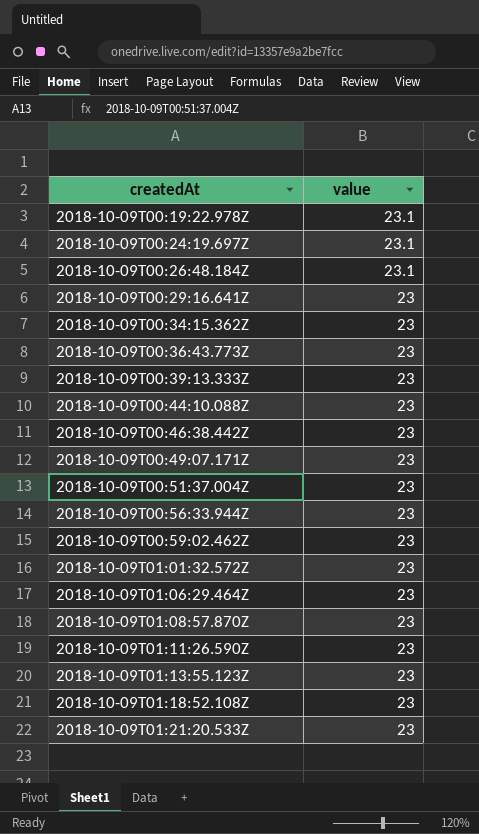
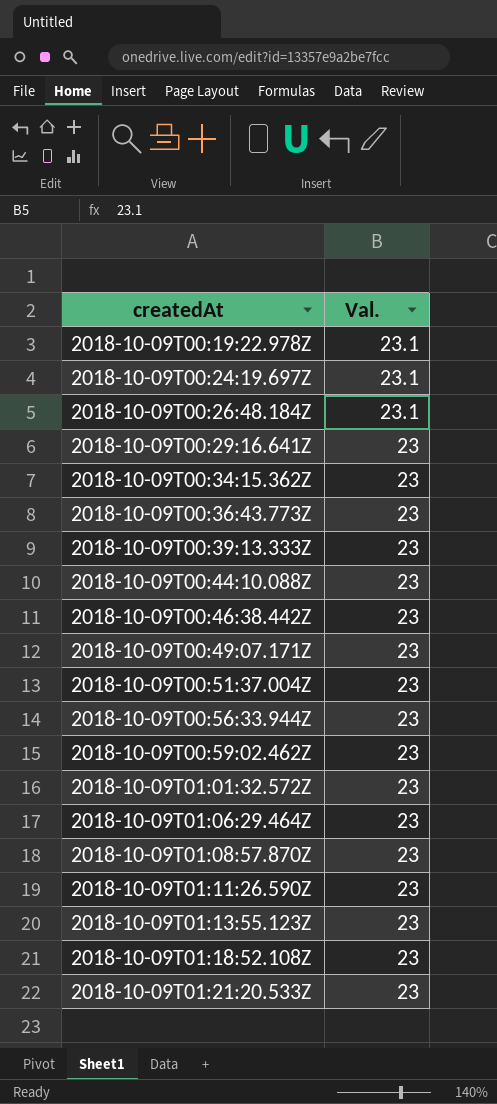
column name: value -> Val.

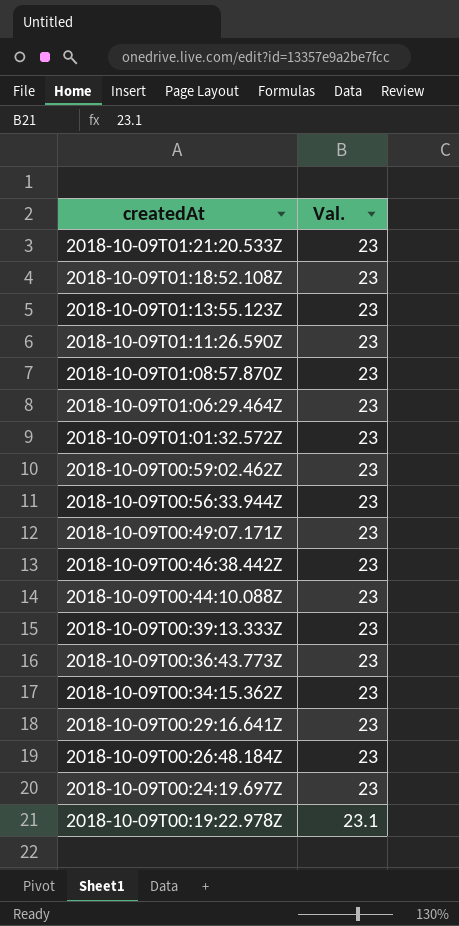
row order: createdAt ascending -> createdAt descending
row 2018-10-09T00:51:37.004Z: 23 -> none
2018-10-09T00:26:48.184Z | Val.: 23.1 -> 23
2018-10-09T00:24:19.697Z | Val.: 23.1 -> 23

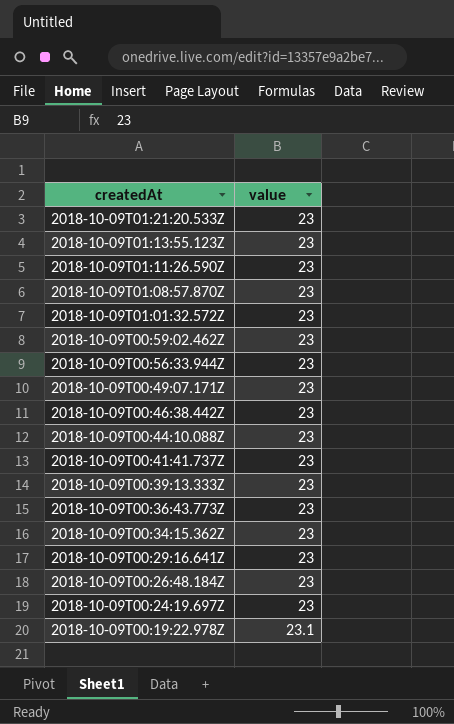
column name: Val. -> value
row 2018-10-09T01:18:52.108Z: 23 -> none
row 2018-10-09T01:06:29.464Z: 23 -> none
row 2018-10-09T00:41:41.737Z: none -> 23

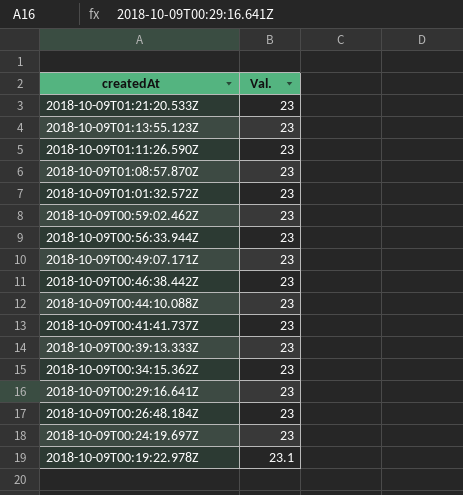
column name: value -> Val.
row 2018-10-09T00:36:43.773Z: 23 -> none

